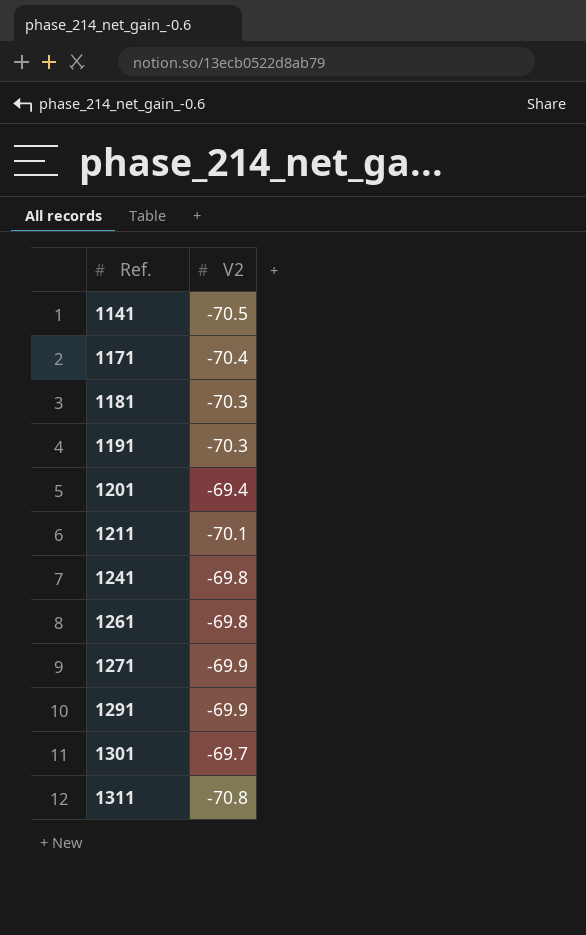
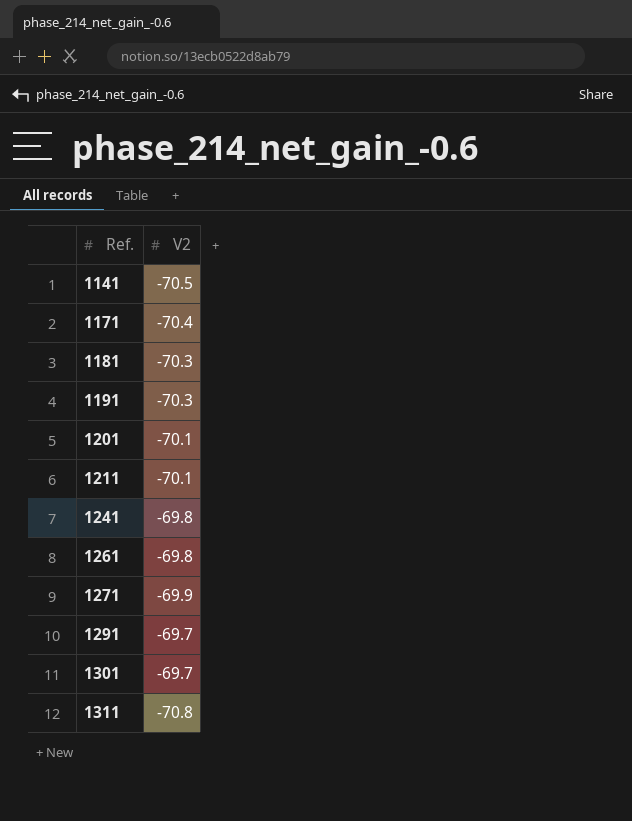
1201 | V2: -69.4 -> -70.1
1291 | V2: -69.9 -> -69.7

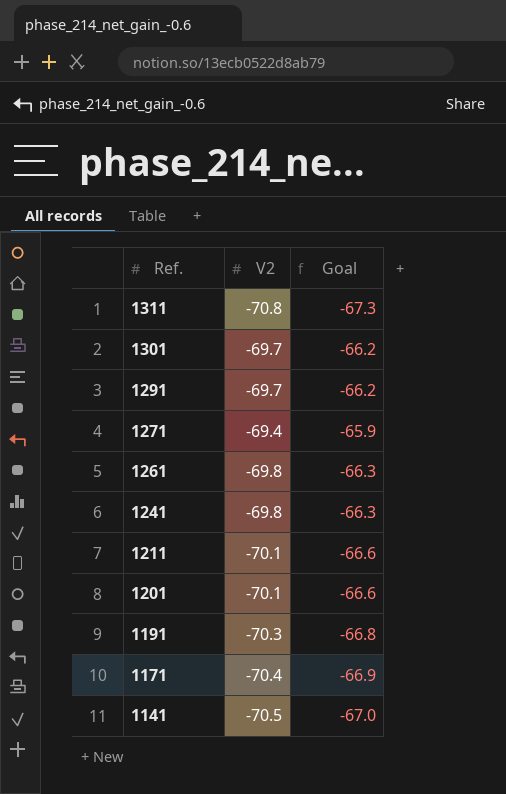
row order: Ref. ascending -> Ref. descending
column Goal | formula: none -> [V2] * 0.95
row 1181: -70.3 -> none
1271 | V2: -69.9 -> -69.4

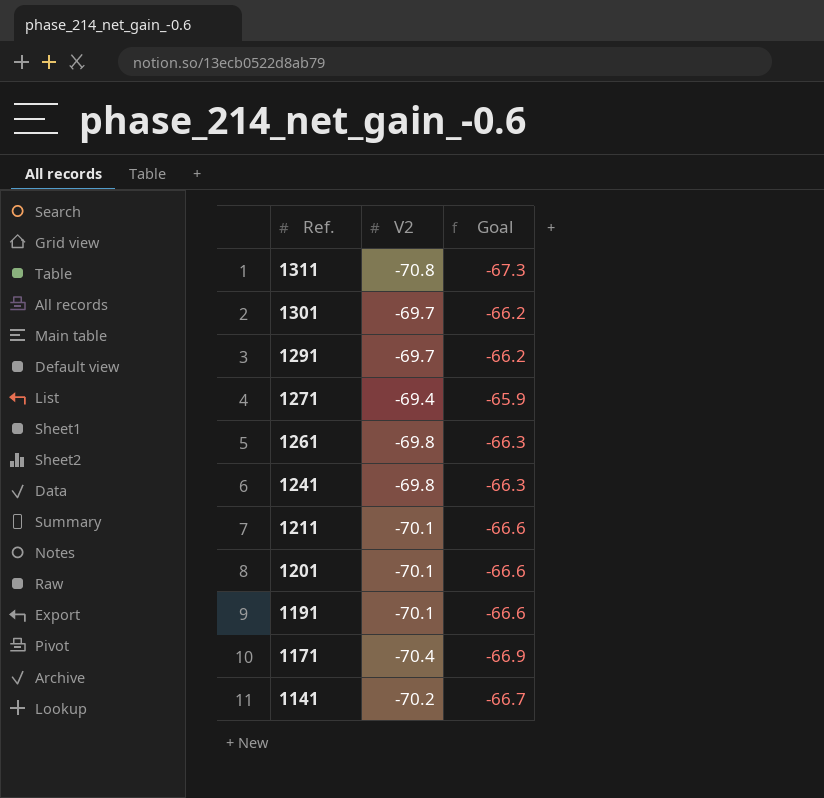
1191 | V2: -70.3 -> -70.1
1191 | Goal: -66.8 -> -66.6
1141 | V2: -70.5 -> -70.2
1141 | Goal: -67.0 -> -66.7

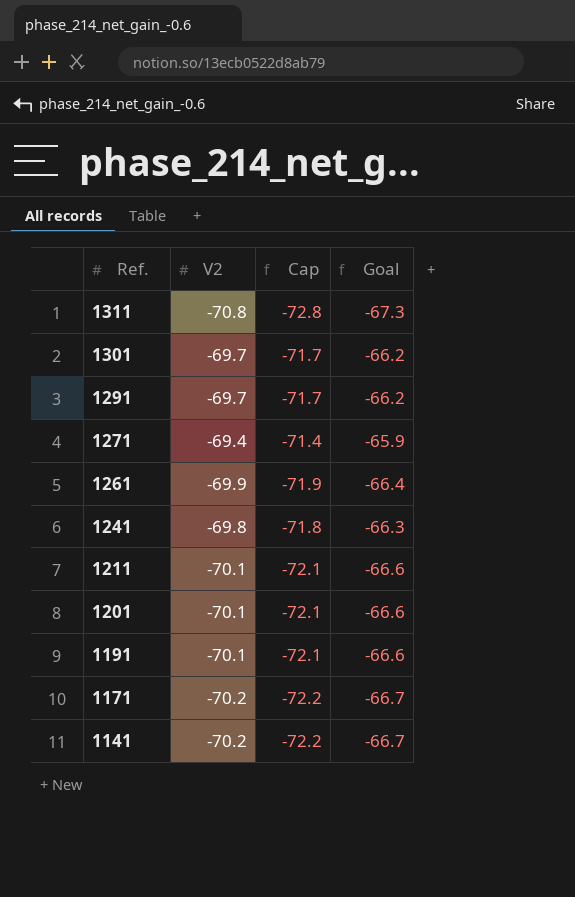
column Cap | formula: none -> [V2] - 2
1261 | V2: -69.8 -> -69.9
1261 | Goal: -66.3 -> -66.4
1171 | V2: -70.4 -> -70.2
1171 | Goal: -66.9 -> -66.7

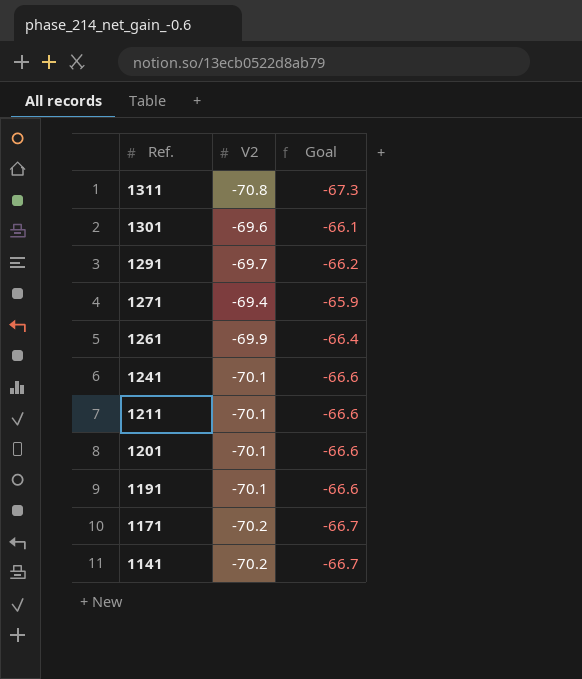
column Cap | formula: [V2] - 2 -> none
1301 | V2: -69.7 -> -69.6
1301 | Goal: -66.2 -> -66.1
1241 | V2: -69.8 -> -70.1
1241 | Goal: -66.3 -> -66.6

